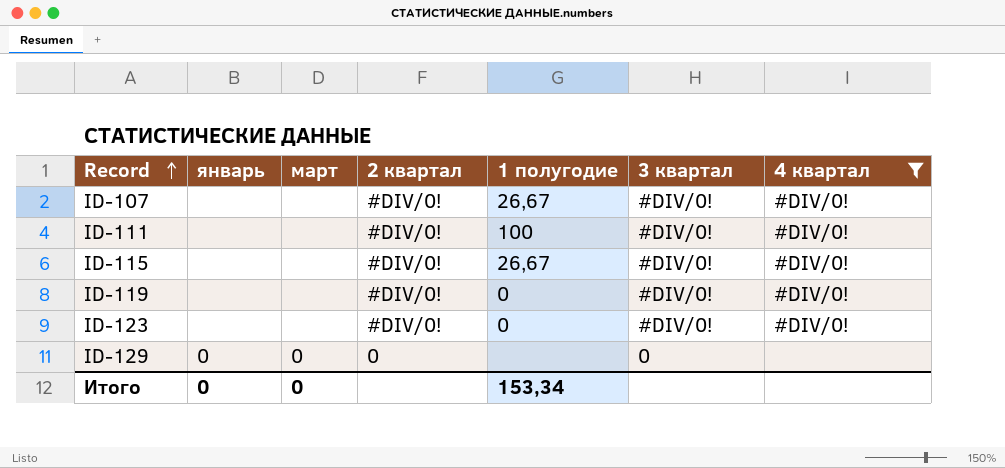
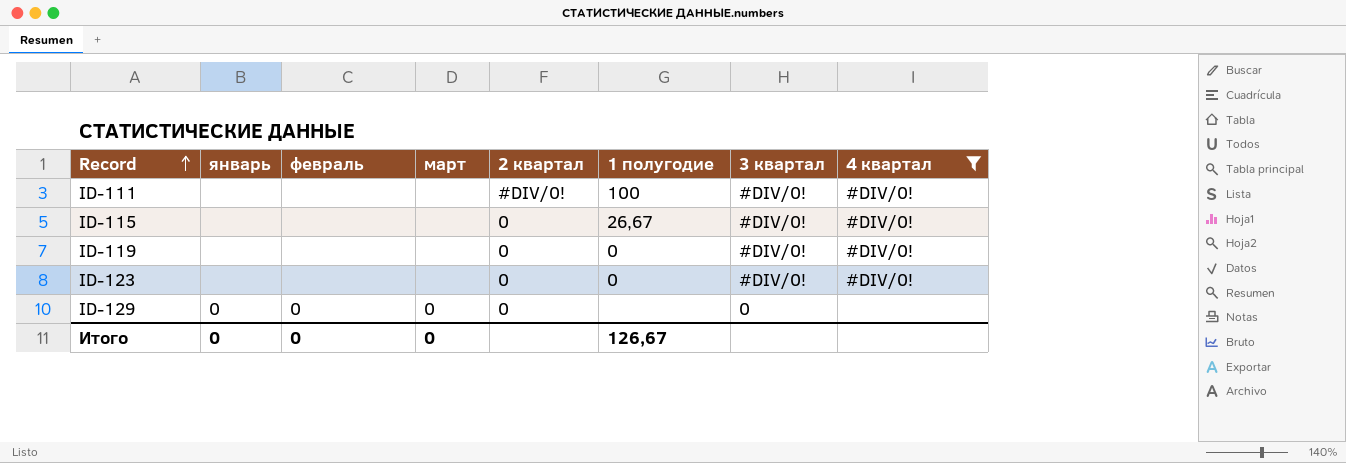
column февраль | position: none -> 3
row ID-107: none | none | #DIV/0! | 26,67 | #DIV/0! | #DIV/0! -> none
ID-115 | 2 квартал: #DIV/0! -> 0
ID-119 | 2 квартал: #DIV/0! -> 0
ID-123 | 2 квартал: #DIV/0! -> 0
Итого | 1 полугодие: 153,34 -> 126,67

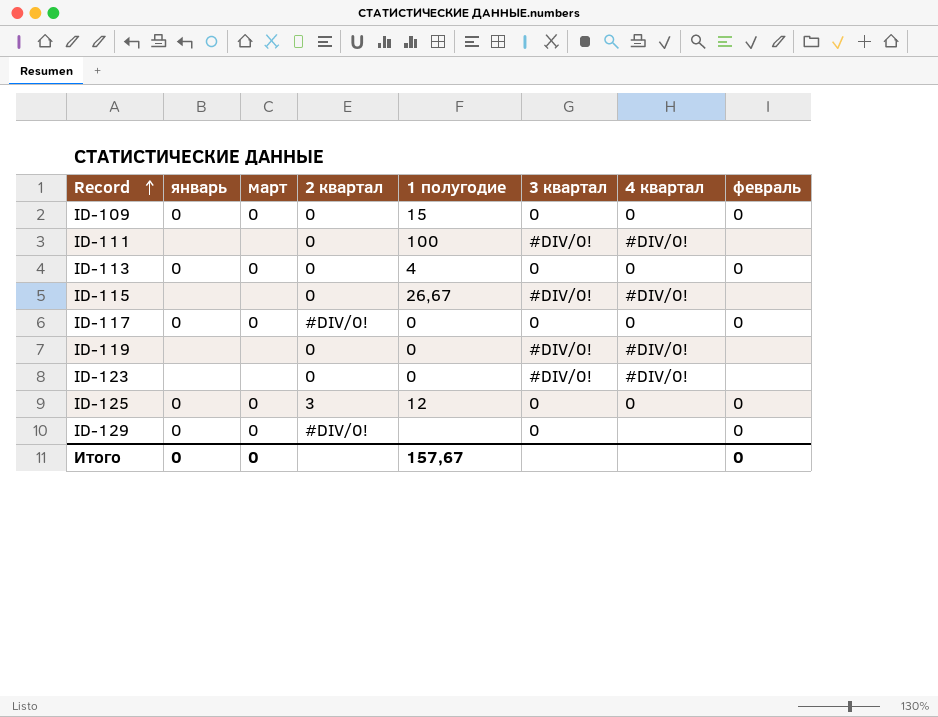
filter: 4 квартал != 0 -> none
column февраль | position: 3 -> 8
ID-111 | 2 квартал: #DIV/0! -> 0
ID-129 | 2 квартал: 0 -> #DIV/0!
Итого | 1 полугодие: 126,67 -> 157,67

